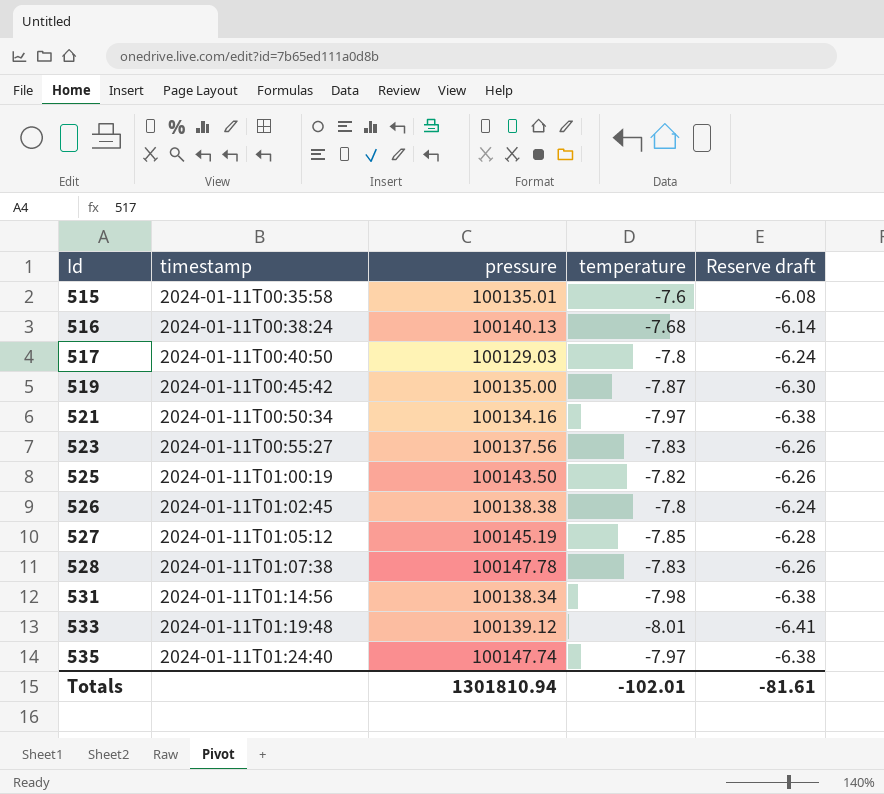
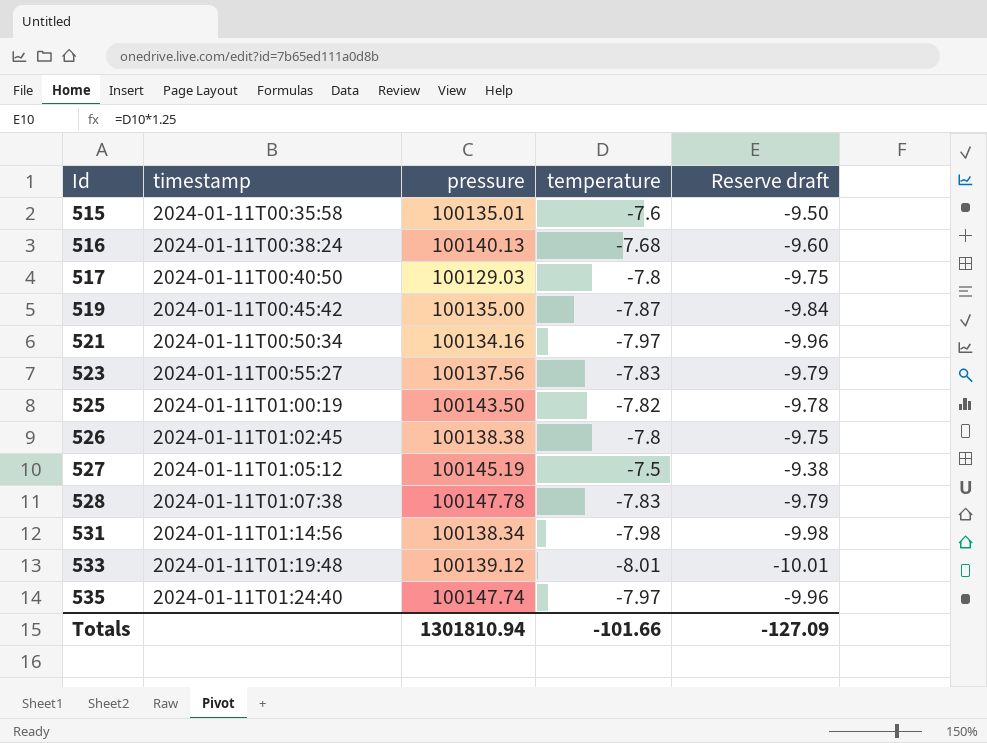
column Reserve draft | formula: [temperature] * 0.8 -> [temperature] * 1.25
527 | temperature: -7.85 -> -7.5
Totals | temperature: -102.01 -> -101.66
Totals | Reserve draft: -81.61 -> -127.09

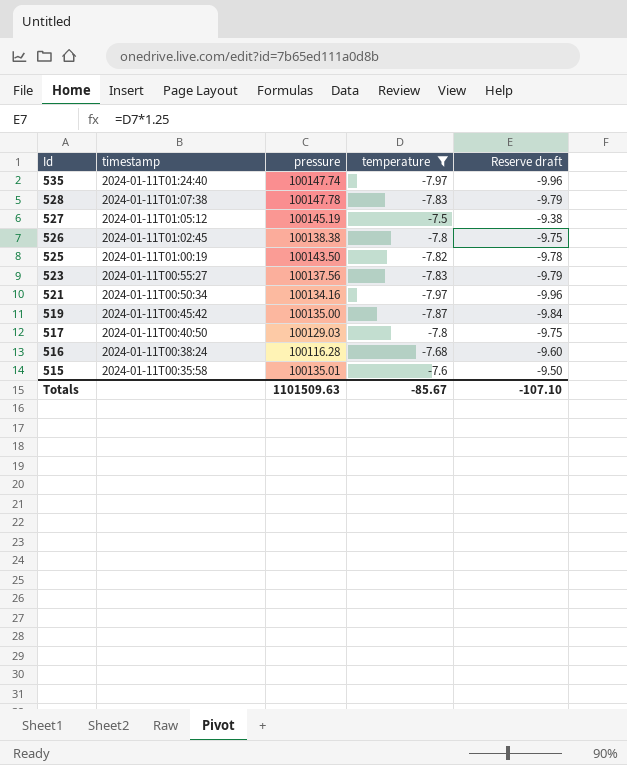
filter: none -> temperature >= -7.97
row order: Id ascending -> Id descending
516 | pressure: 100140.13 -> 100116.28
Totals | pressure: 1301810.94 -> 1101509.63
Totals | temperature: -101.66 -> -85.67
Totals | Reserve draft: -127.09 -> -107.10

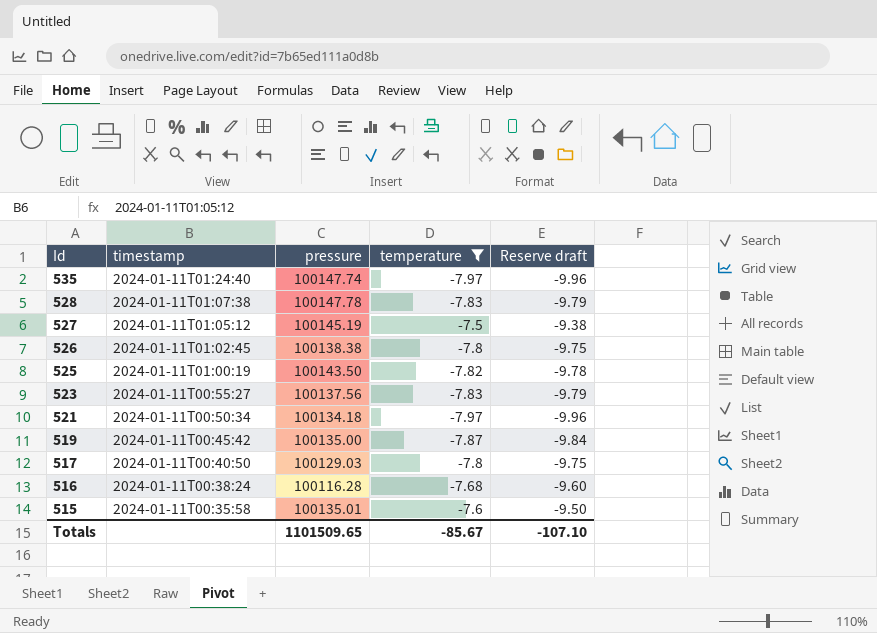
521 | pressure: 100134.16 -> 100134.18
Totals | pressure: 1101509.63 -> 1101509.65

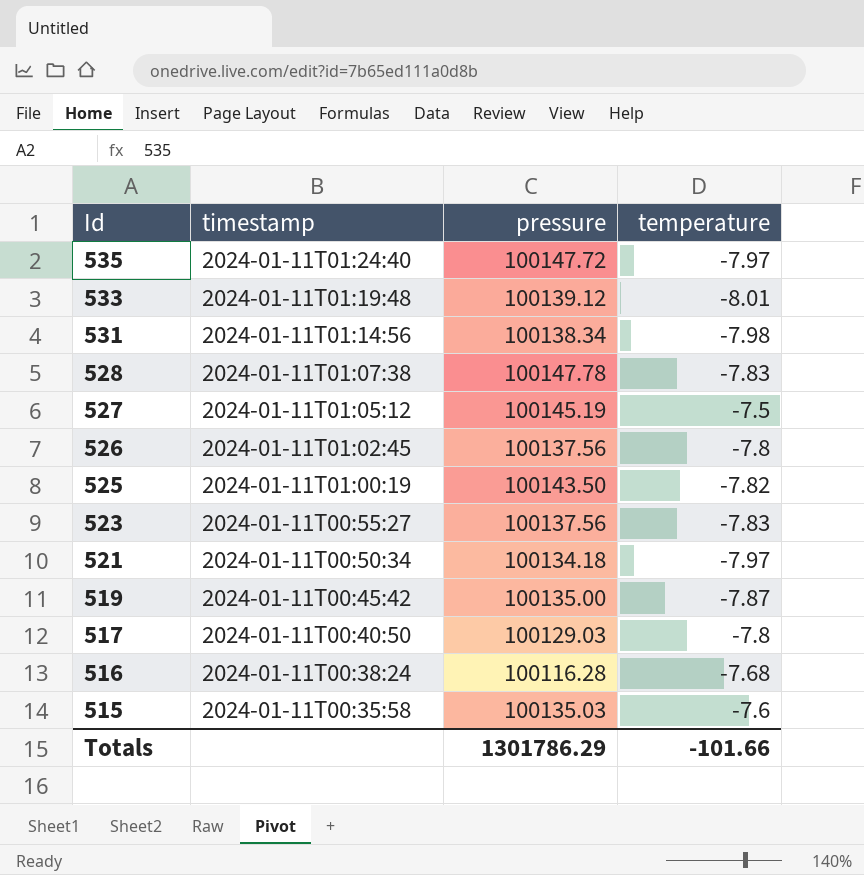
filter: temperature >= -7.97 -> none
column Reserve draft | formula: [temperature] * 1.25 -> none
535 | pressure: 100147.74 -> 100147.72
526 | pressure: 100138.38 -> 100137.56
515 | pressure: 100135.01 -> 100135.03
Totals | pressure: 1101509.65 -> 1301786.29
Totals | temperature: -85.67 -> -101.66

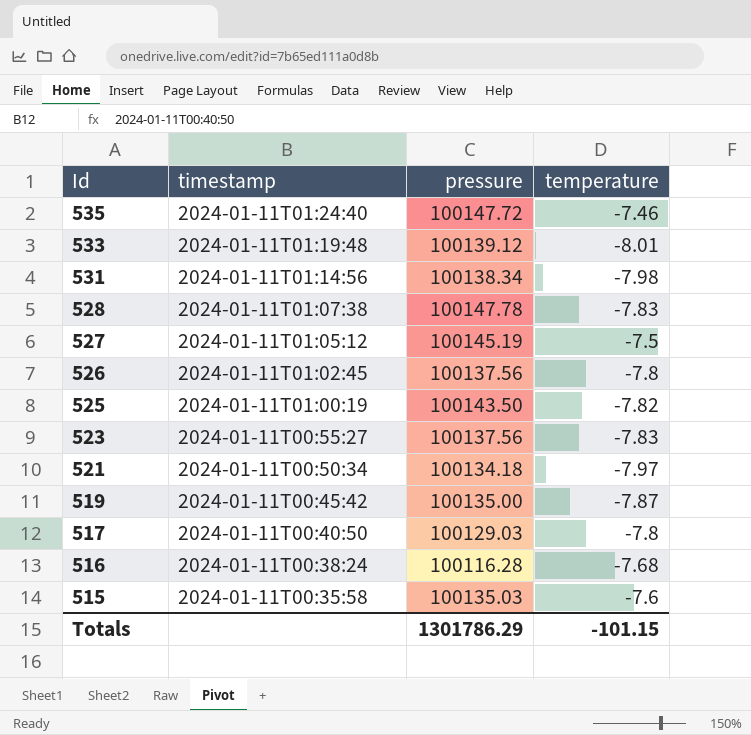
535 | temperature: -7.97 -> -7.46
Totals | temperature: -101.66 -> -101.15

